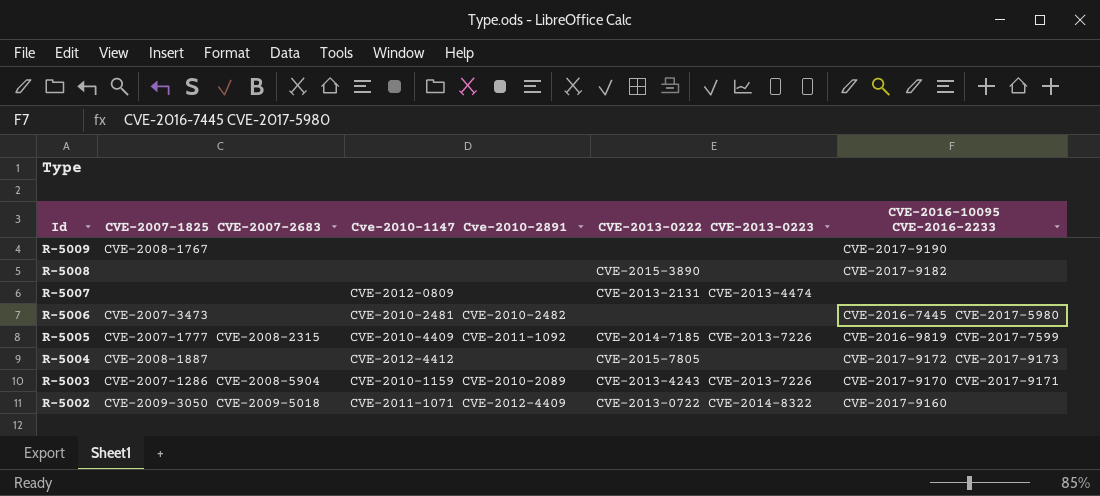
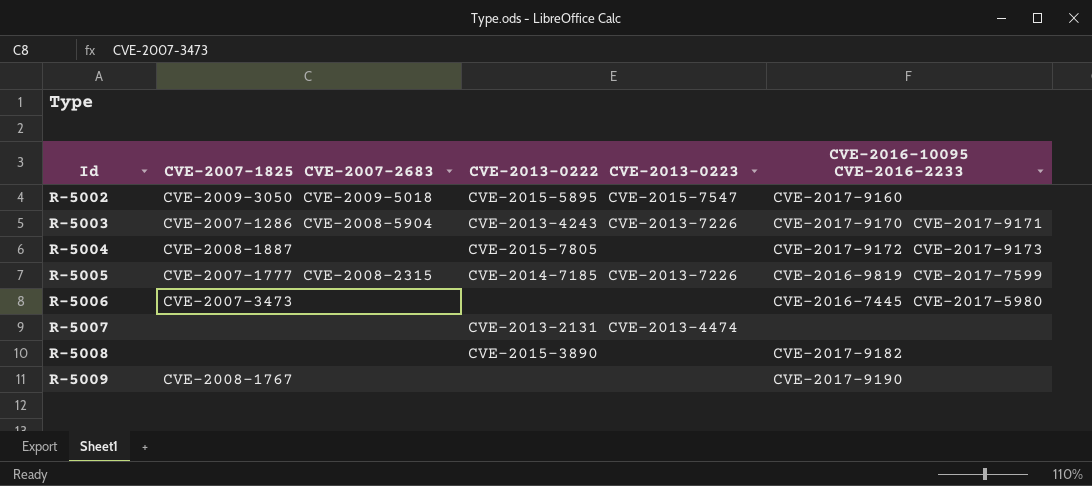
row order: Id descending -> Id ascending
column Cve-2010-1147 Cve-2010-2891 | position: 3 -> none
R-5002 | CVE-2013-0222 CVE-2013-0223: CVE-2013-0722 CVE-2014-8322 -> CVE-2015-5895 CVE-2015-7547

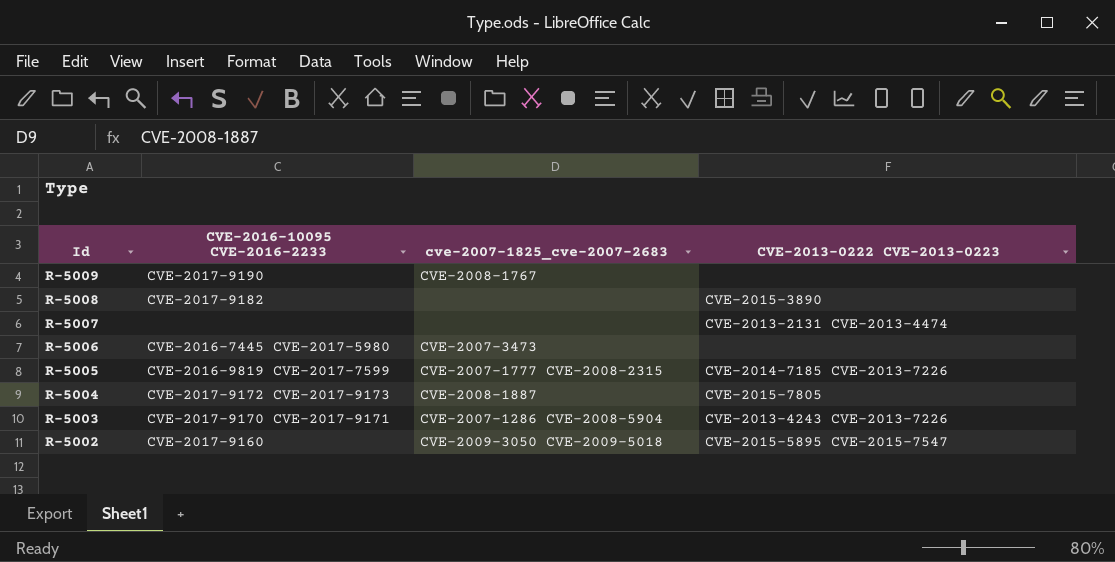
row order: Id ascending -> Id descending
column CVE-2016-10095 CVE-2016-2233 | position: 4 -> 2
column name: CVE-2007-1825 CVE-2007-2683 -> cve-2007-1825_cve-2007-2683

